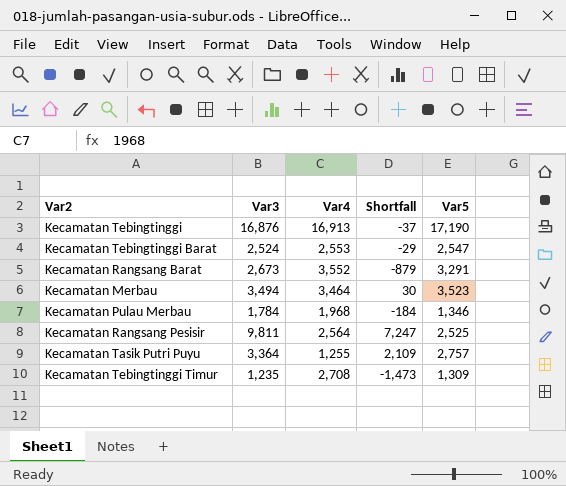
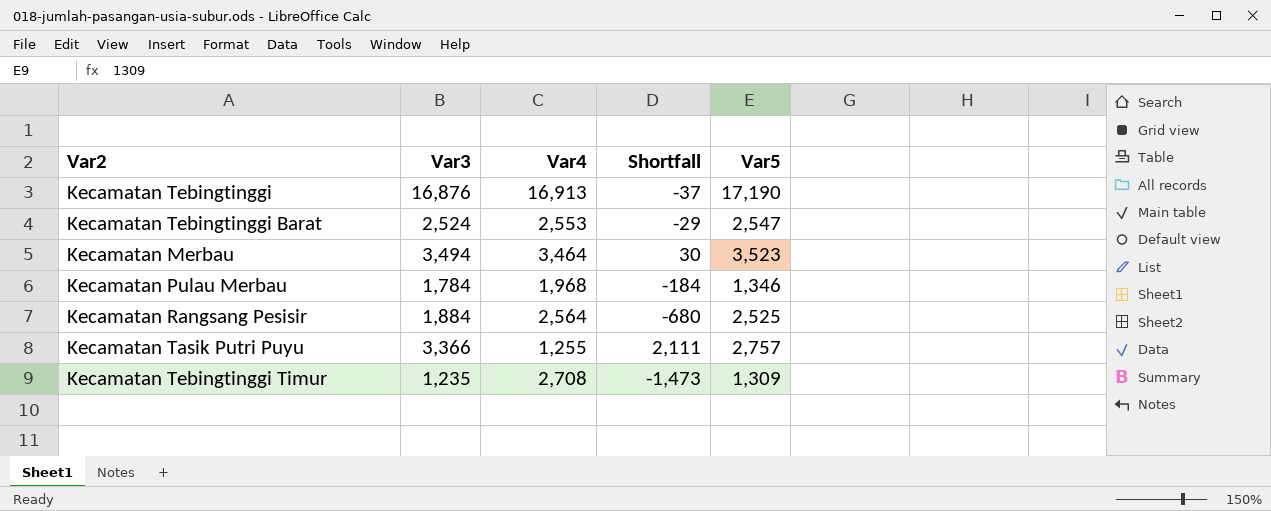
row Kecamatan Rangsang Barat: 2,673 | 3,552 | -879 | 3,291 -> none
Kecamatan Rangsang Pesisir | Var3: 9,811 -> 1,884
Kecamatan Rangsang Pesisir | Shortfall: 7,247 -> -680
Kecamatan Tasik Putri Puyu | Var3: 3,364 -> 3,366
Kecamatan Tasik Putri Puyu | Shortfall: 2,109 -> 2,111

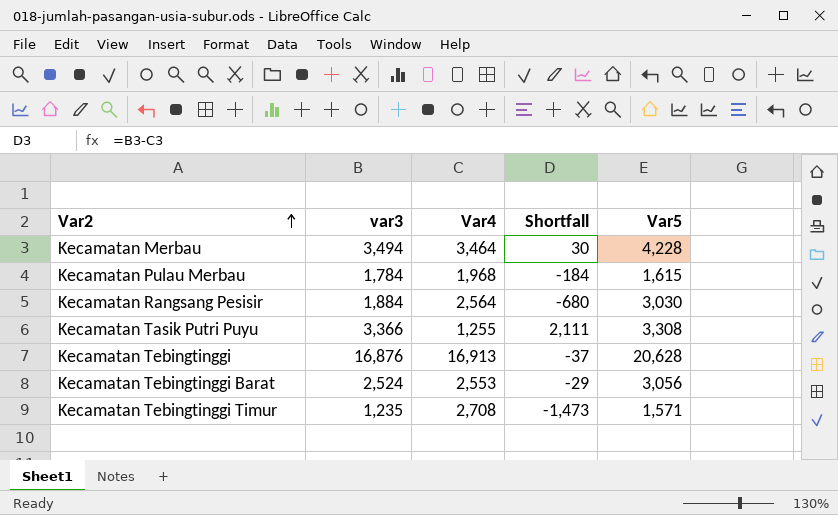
row order: none -> Var2 ascending
column name: Var3 -> var3
Kecamatan Merbau | Var5: 3,523 -> 4,228
Kecamatan Pulau Merbau | Var5: 1,346 -> 1,615
Kecamatan Rangsang Pesisir | Var5: 2,525 -> 3,030
Kecamatan Tasik Putri Puyu | Var5: 2,757 -> 3,308
Kecamatan Tebingtinggi | Var5: 17,190 -> 20,628
Kecamatan Tebingtinggi Barat | Var5: 2,547 -> 3,056
Kecamatan Tebingtinggi Timur | Var5: 1,309 -> 1,571

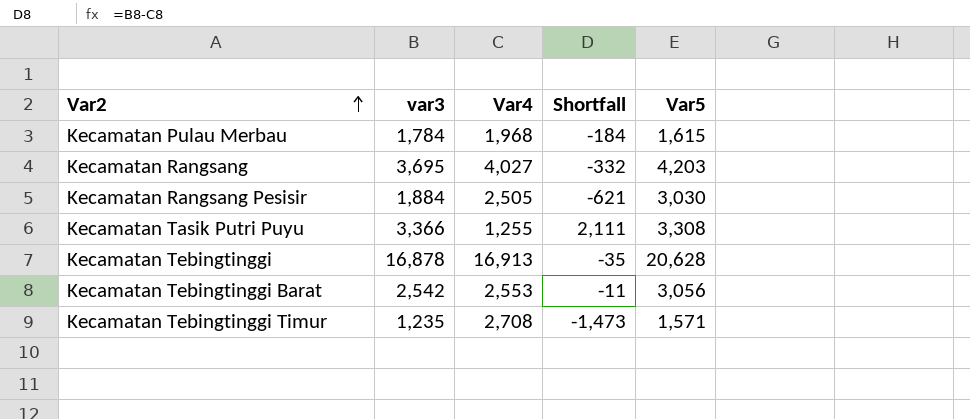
row Kecamatan Merbau: 3,494 | 3,464 | 30 | 4,228 -> none
row Kecamatan Rangsang: none -> 3,695 | 4,027 | -332 | 4,203
Kecamatan Rangsang Pesisir | Var4: 2,564 -> 2,505
Kecamatan Rangsang Pesisir | Shortfall: -680 -> -621
Kecamatan Tebingtinggi | var3: 16,876 -> 16,878
Kecamatan Tebingtinggi | Shortfall: -37 -> -35
Kecamatan Tebingtinggi Barat | var3: 2,524 -> 2,542
Kecamatan Tebingtinggi Barat | Shortfall: -29 -> -11

